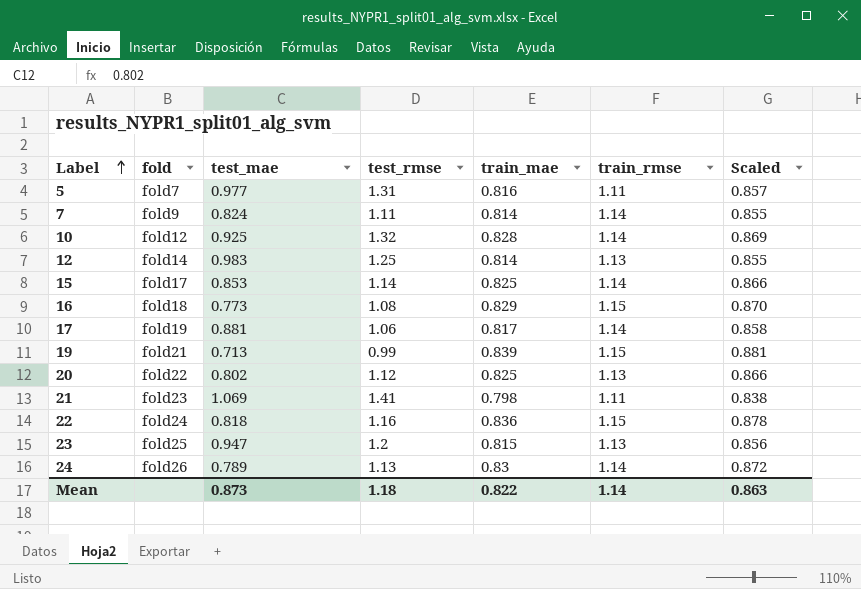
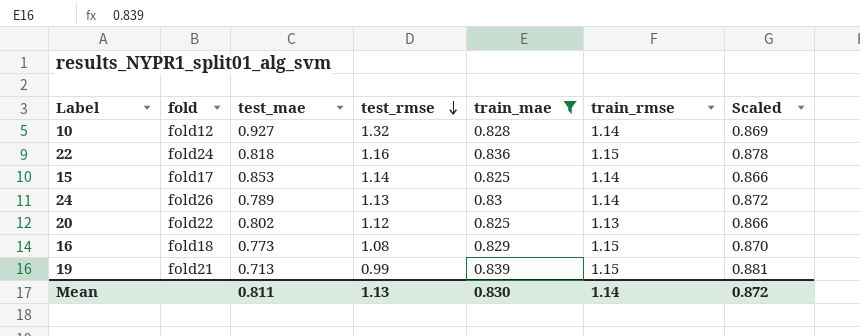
filter: none -> train_mae >= 0.825
row order: Label ascending -> test_rmse descending
10 | test_mae: 0.925 -> 0.927
Mean | test_mae: 0.873 -> 0.811
Mean | test_rmse: 1.18 -> 1.13
Mean | train_mae: 0.822 -> 0.830
Mean | Scaled: 0.863 -> 0.872

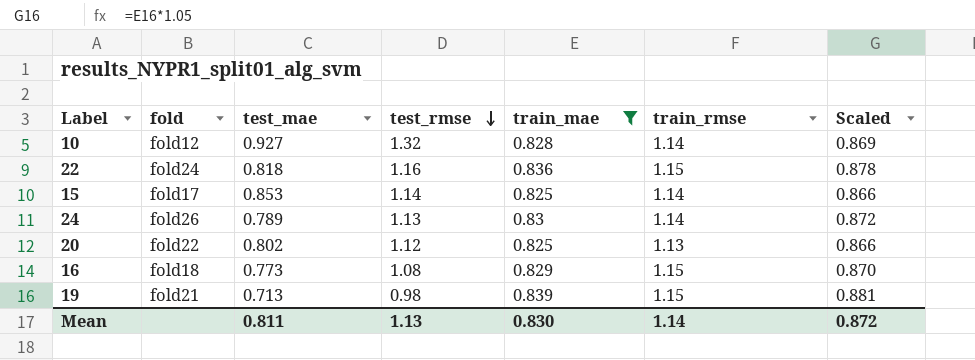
19 | test_rmse: 0.99 -> 0.98

